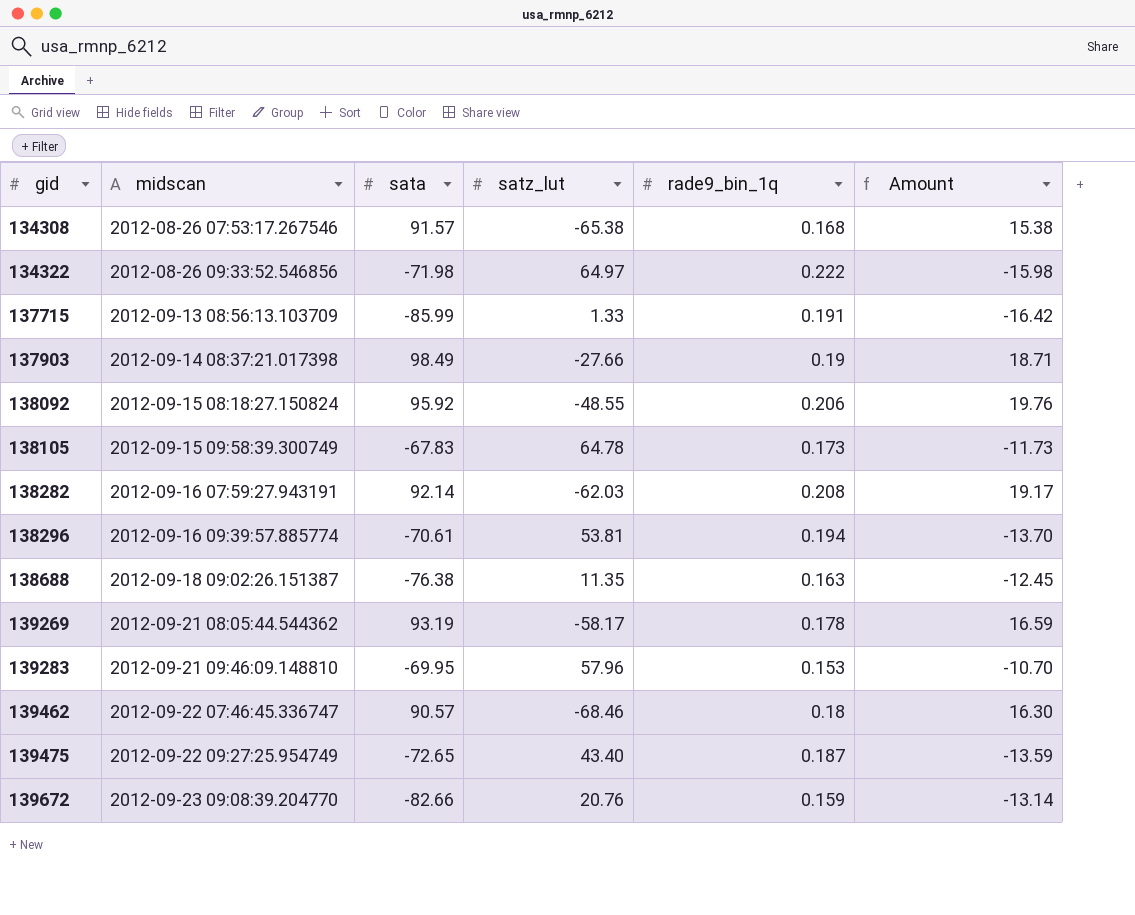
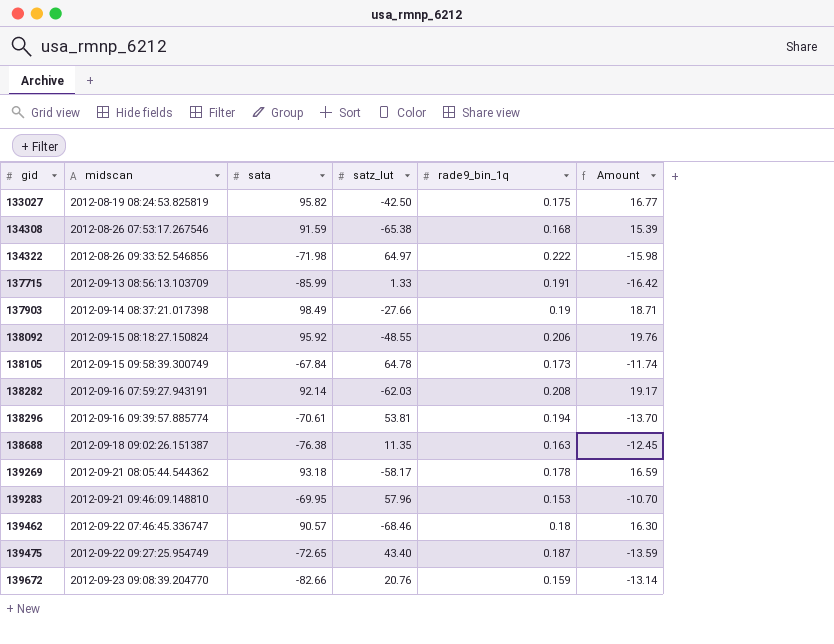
row 133027: none -> 2012-08-19 08:24:53.825819 | 95.82 | -42.50 | 0.175 | 16.77
134308 | sata: 91.57 -> 91.59
134308 | Amount: 15.38 -> 15.39
138105 | sata: -67.83 -> -67.84
138105 | Amount: -11.73 -> -11.74
139269 | sata: 93.19 -> 93.18

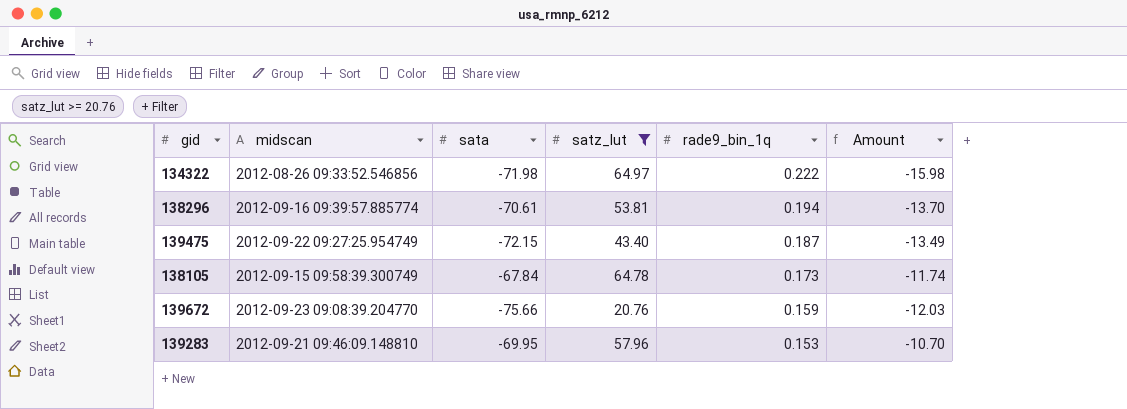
filter: none -> satz_lut >= 20.76
row order: gid ascending -> rade9_bin_1q descending
139475 | sata: -72.65 -> -72.15
139475 | Amount: -13.59 -> -13.49
139672 | sata: -82.66 -> -75.66
139672 | Amount: -13.14 -> -12.03

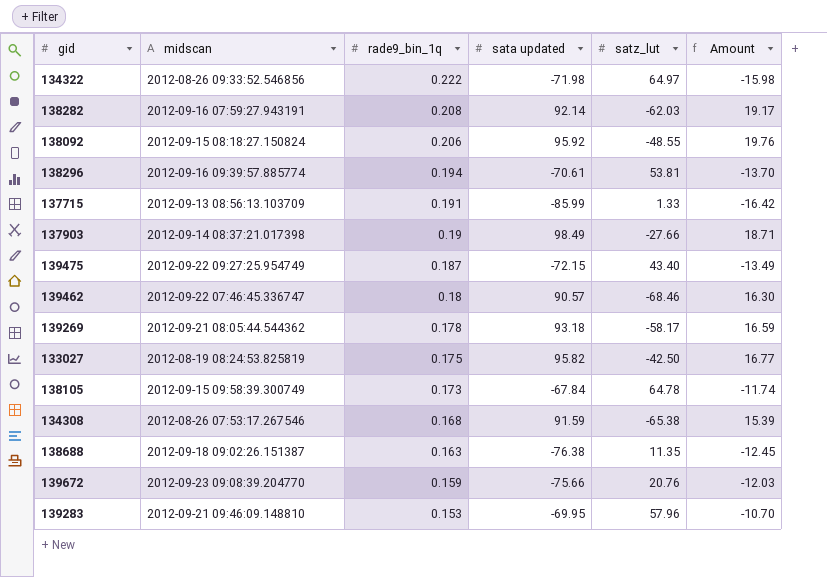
filter: satz_lut >= 20.76 -> none
column rade9_bin_1q | position: 5 -> 3
column name: sata -> sata updated

